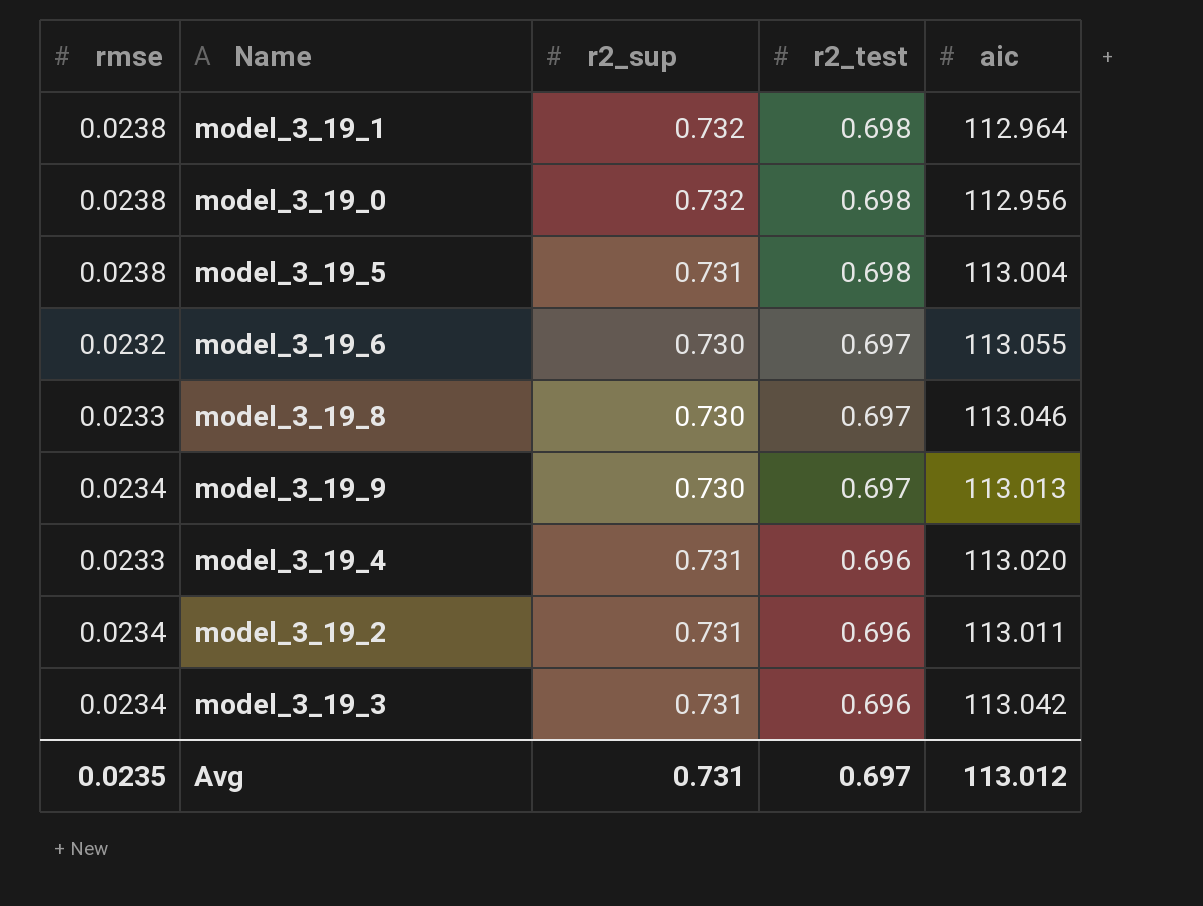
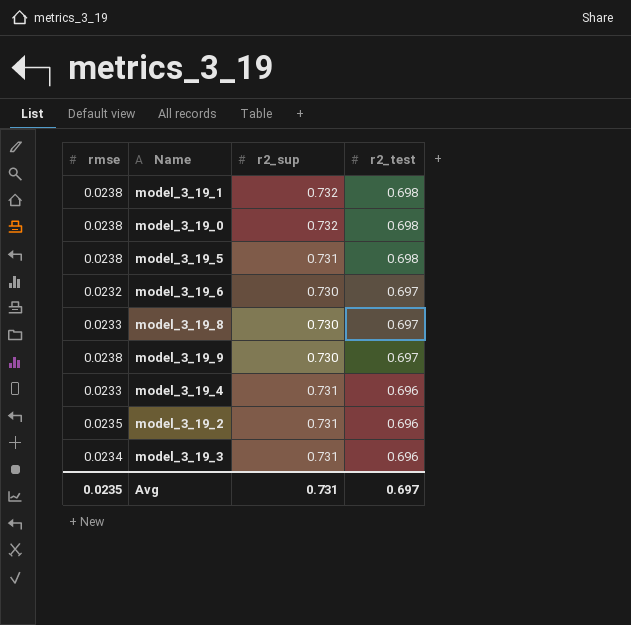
column aic | position: 5 -> none
model_3_19_9 | rmse: 0.0234 -> 0.0238
model_3_19_2 | rmse: 0.0234 -> 0.0235

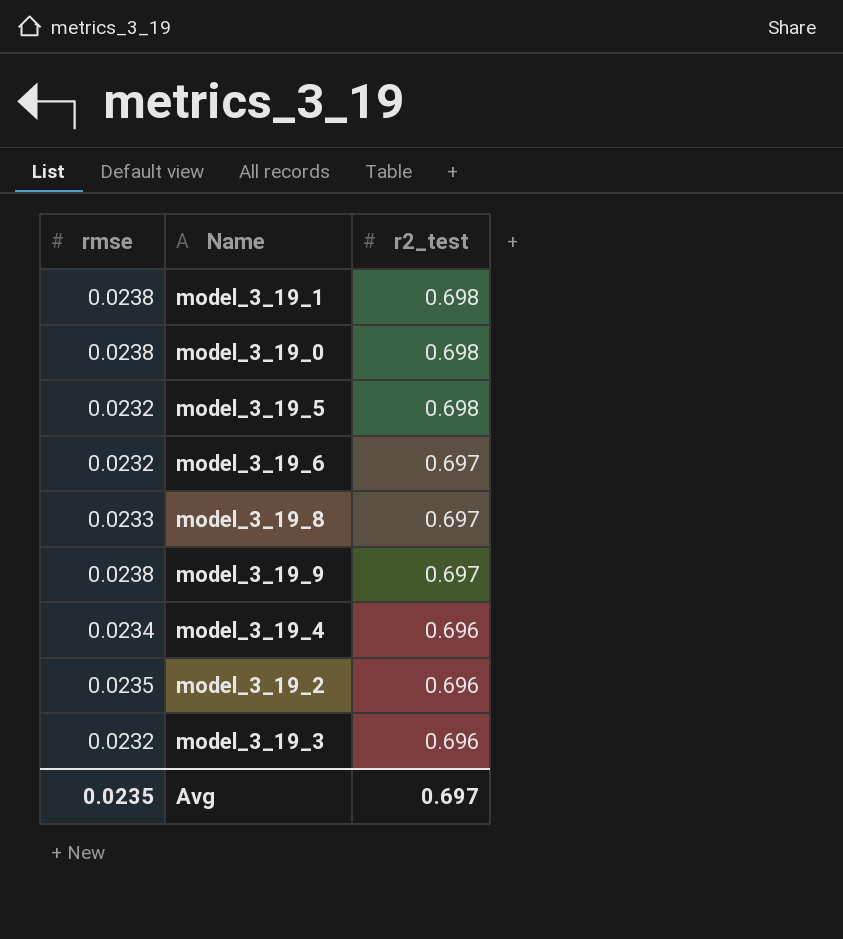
column r2_sup | position: 3 -> none
model_3_19_5 | rmse: 0.0238 -> 0.0232
model_3_19_4 | rmse: 0.0233 -> 0.0234
model_3_19_3 | rmse: 0.0234 -> 0.0232

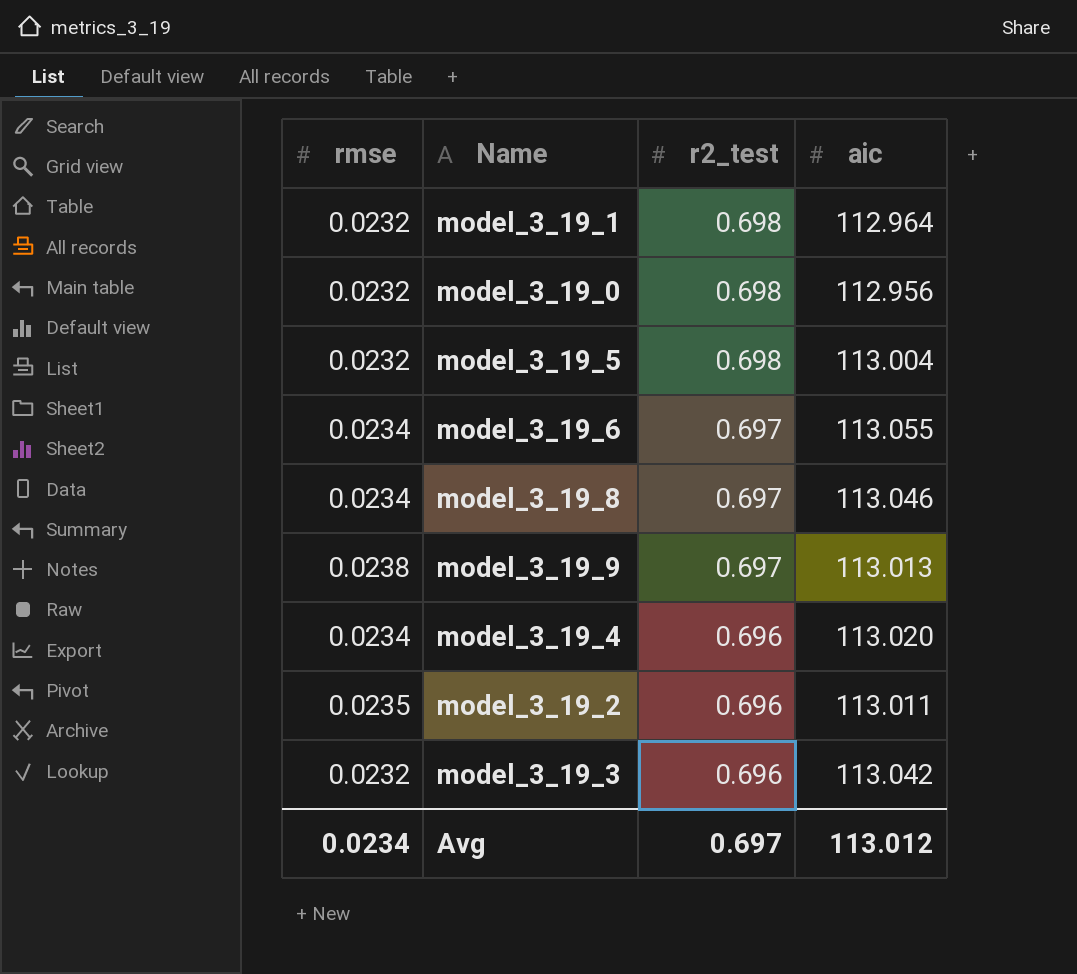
column aic | position: none -> 4
model_3_19_1 | rmse: 0.0238 -> 0.0232
model_3_19_0 | rmse: 0.0238 -> 0.0232
model_3_19_6 | rmse: 0.0232 -> 0.0234
model_3_19_8 | rmse: 0.0233 -> 0.0234
Avg | rmse: 0.0235 -> 0.0234

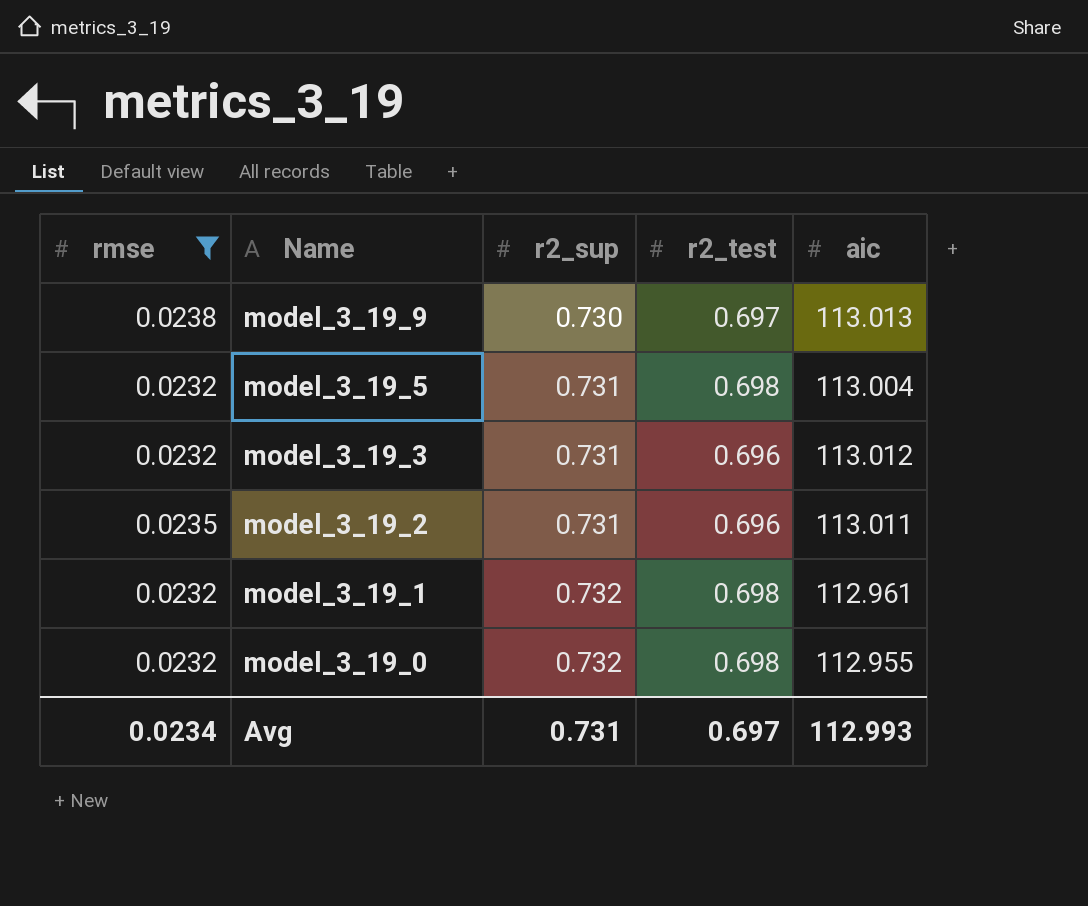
filter: none -> rmse != 0.0234
row order: r2_test descending -> Name descending
column r2_sup | position: none -> 3
model_3_19_3 | aic: 113.042 -> 113.012
model_3_19_1 | aic: 112.964 -> 112.961
model_3_19_0 | aic: 112.956 -> 112.955
Avg | aic: 113.012 -> 112.993

